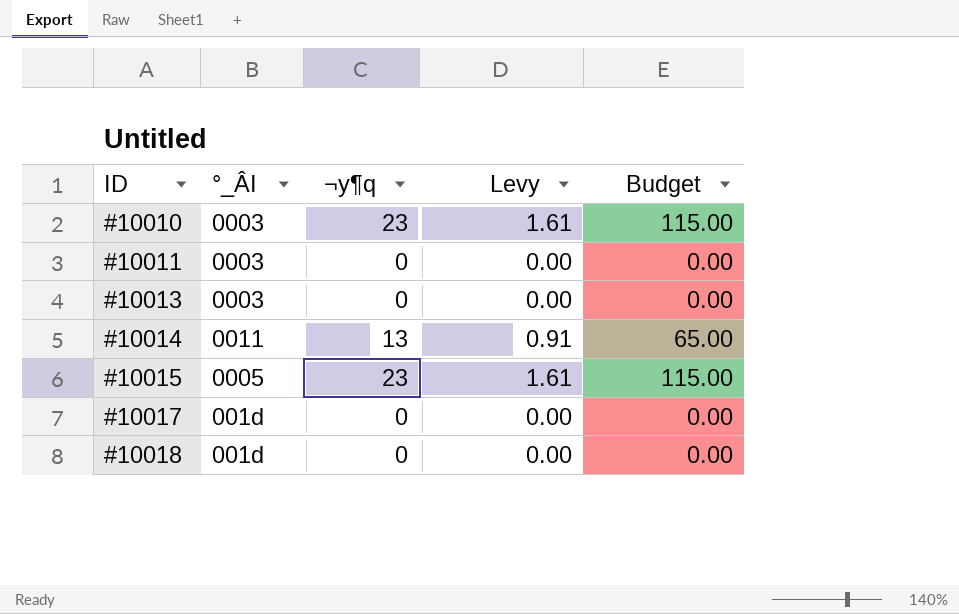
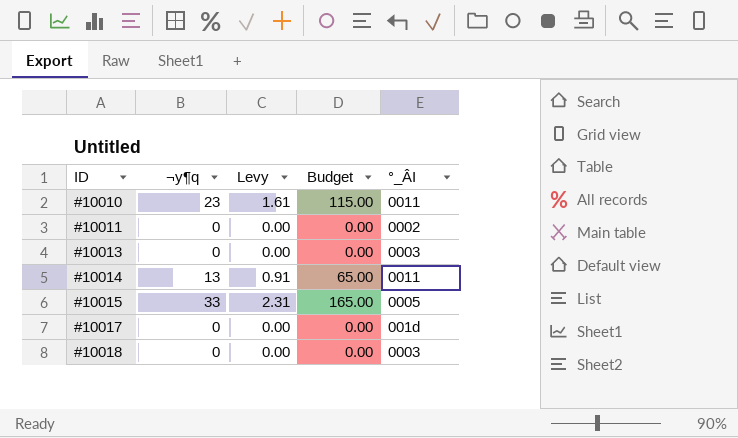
column °_ÂI | position: 2 -> 5
#10010 | °_ÂI: 0003 -> 0011
#10011 | °_ÂI: 0003 -> 0002
#10015 | ¬y¶q: 23 -> 33
#10015 | Levy: 1.61 -> 2.31
#10015 | Budget: 115.00 -> 165.00
#10018 | °_ÂI: 001d -> 0003

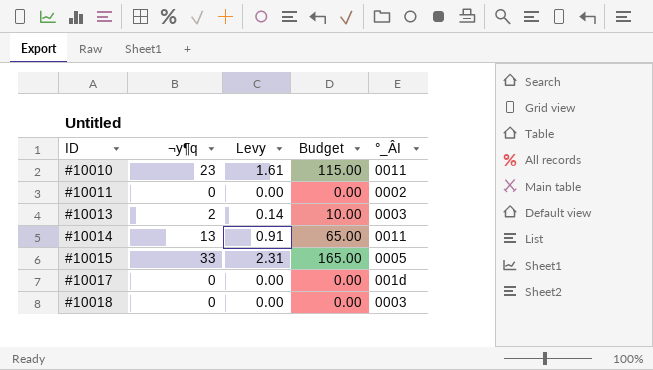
#10013 | ¬y¶q: 0 -> 2
#10013 | Levy: 0.00 -> 0.14
#10013 | Budget: 0.00 -> 10.00

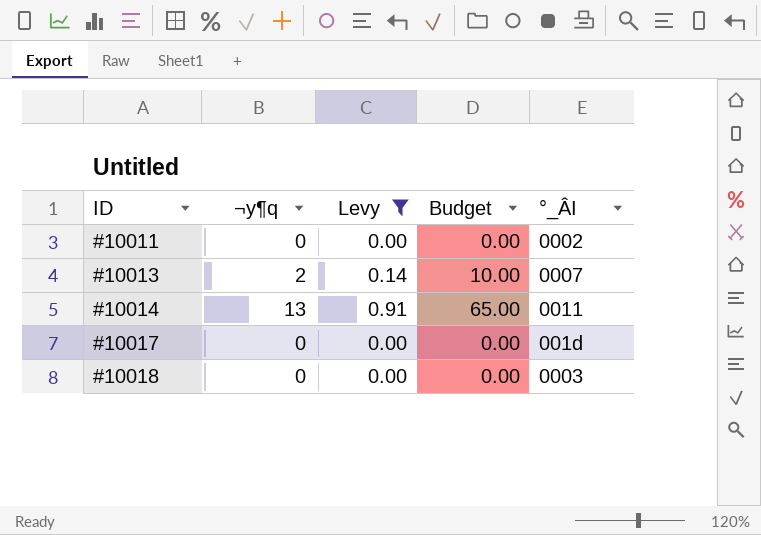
filter: none -> Levy <= 0.91
#10013 | °_ÂI: 0003 -> 0007

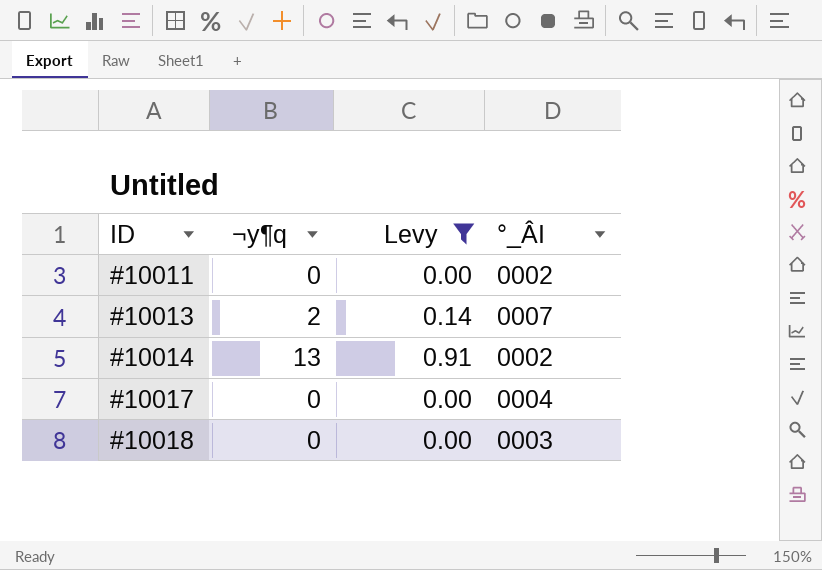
column Budget | formula: [¬y¶q] * 5 -> none
#10014 | °_ÂI: 0011 -> 0002
#10017 | °_ÂI: 001d -> 0004

